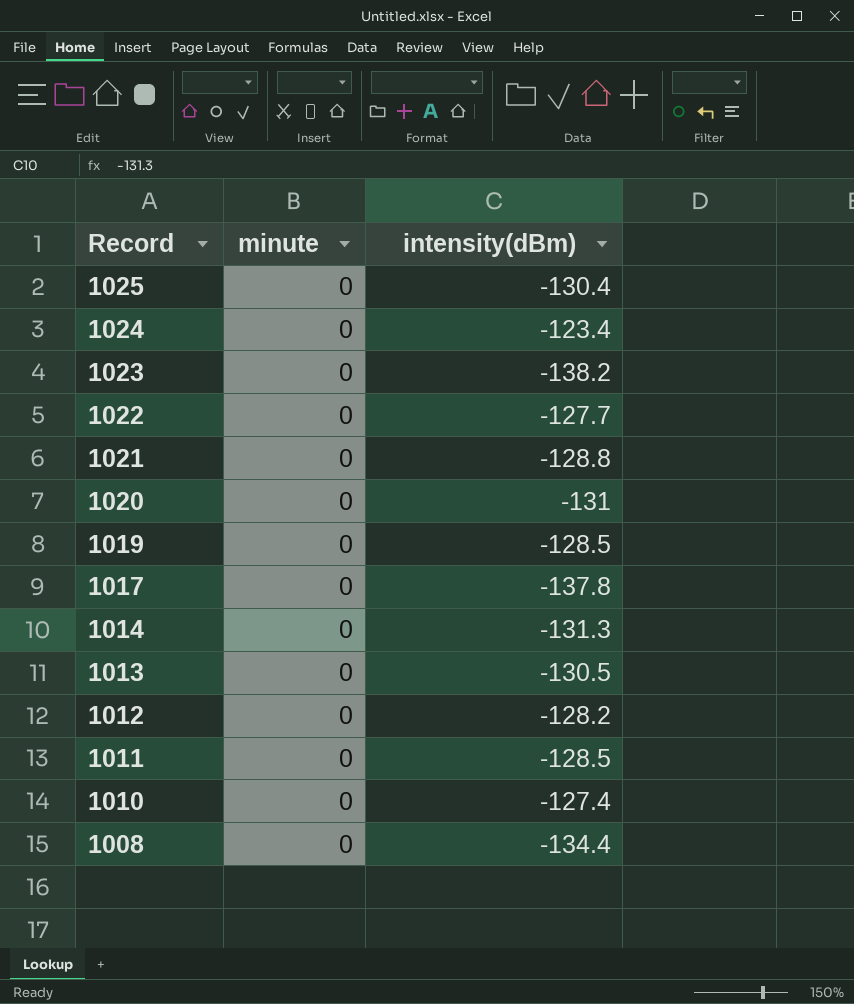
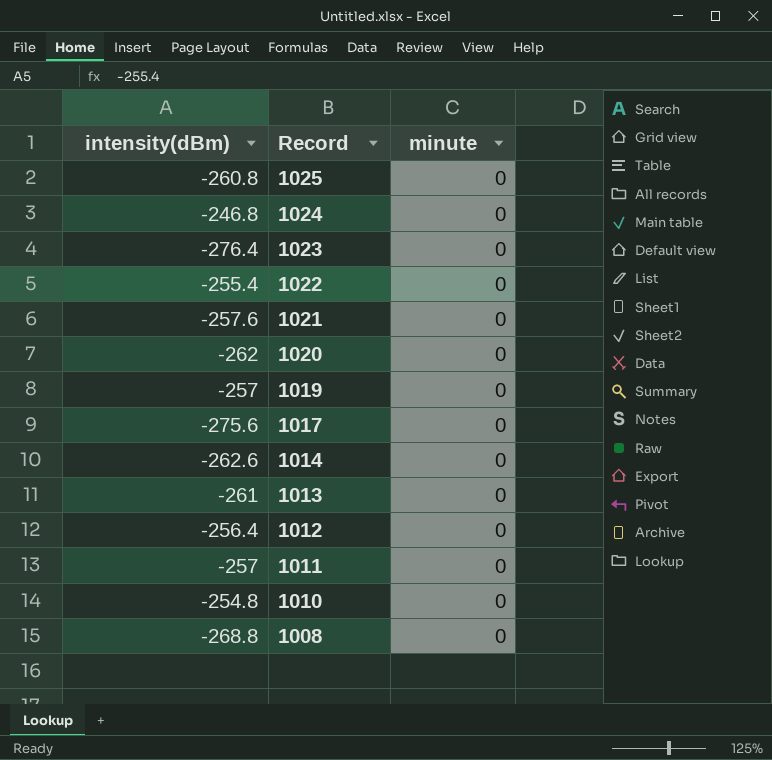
column intensity(dBm) | position: 3 -> 1
1025 | intensity(dBm): -130.4 -> -260.8
1024 | intensity(dBm): -123.4 -> -246.8
1023 | intensity(dBm): -138.2 -> -276.4
1022 | intensity(dBm): -127.7 -> -255.4
1021 | intensity(dBm): -128.8 -> -257.6
1020 | intensity(dBm): -131 -> -262
1019 | intensity(dBm): -128.5 -> -257
1017 | intensity(dBm): -137.8 -> -275.6
1014 | intensity(dBm): -131.3 -> -262.6
1013 | intensity(dBm): -130.5 -> -261
1012 | intensity(dBm): -128.2 -> -256.4
1011 | intensity(dBm): -128.5 -> -257
1010 | intensity(dBm): -127.4 -> -254.8
1008 | intensity(dBm): -134.4 -> -268.8

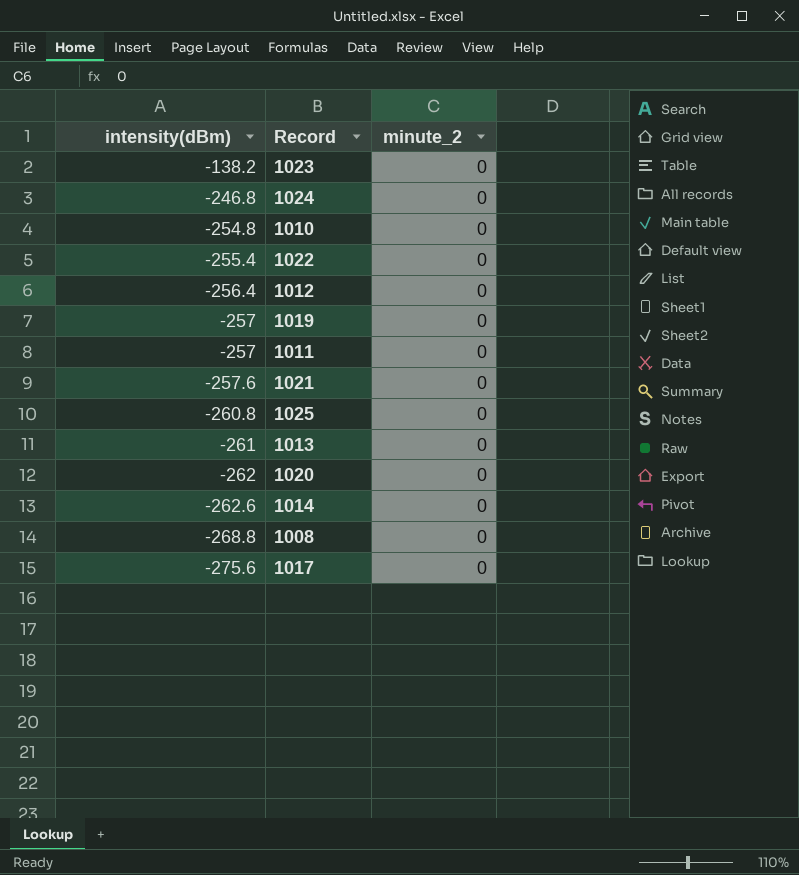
row order: Record descending -> intensity(dBm) descending
column name: minute -> minute_2
1023 | intensity(dBm): -276.4 -> -138.2

